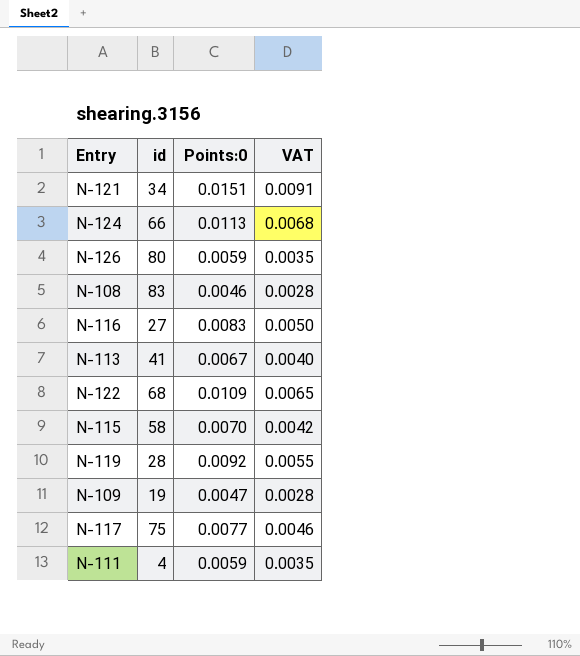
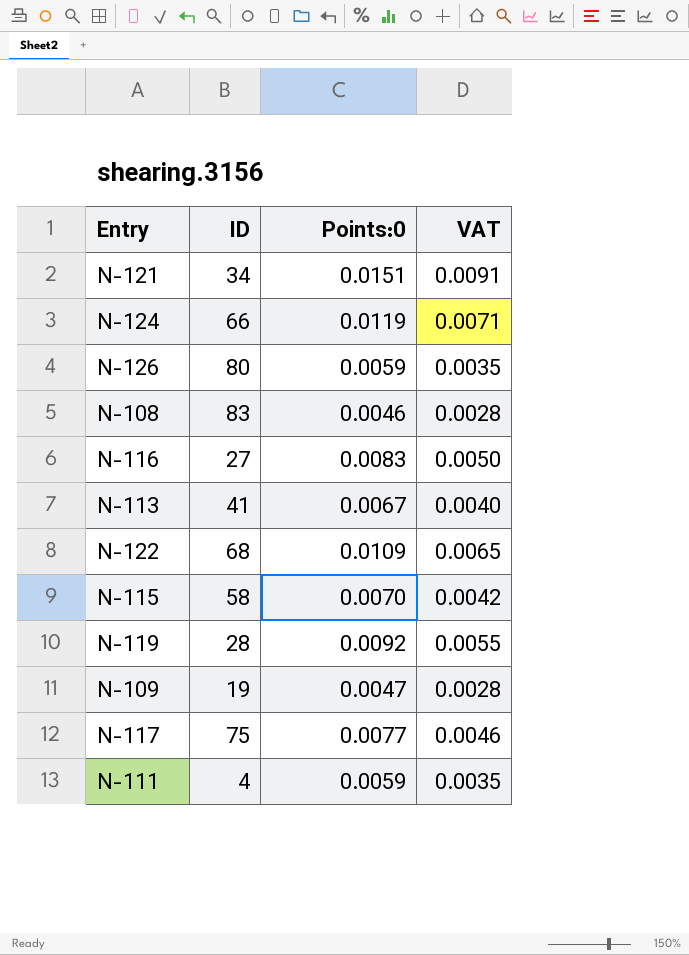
column name: id -> ID
N-124 | Points:0: 0.0113 -> 0.0119
N-124 | VAT: 0.0068 -> 0.0071

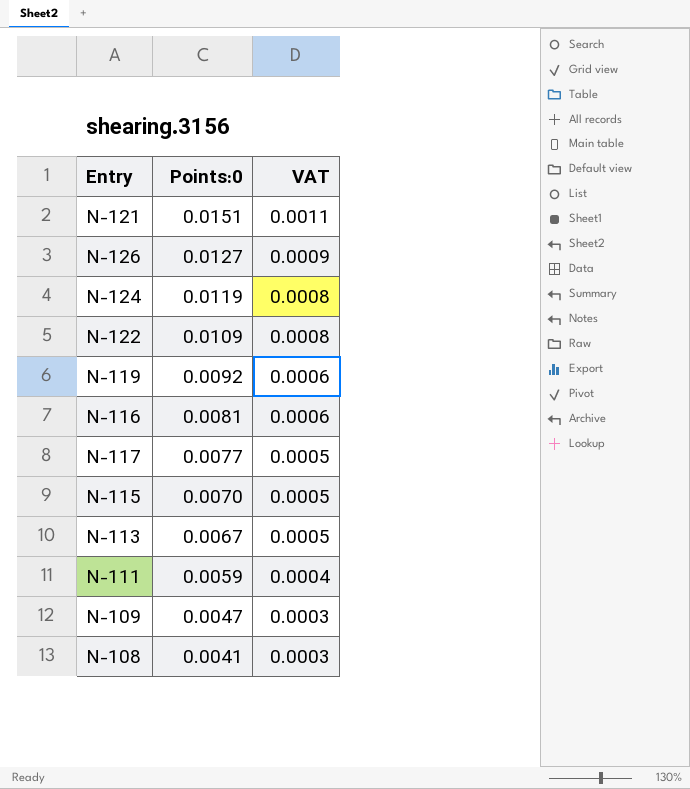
row order: none -> Points:0 descending
column ID | position: 2 -> none
column VAT | formula: [Points:0] * 0.6 -> [Points:0] * 0.07
N-126 | Points:0: 0.0059 -> 0.0127
N-116 | Points:0: 0.0083 -> 0.0081
N-108 | Points:0: 0.0046 -> 0.0041

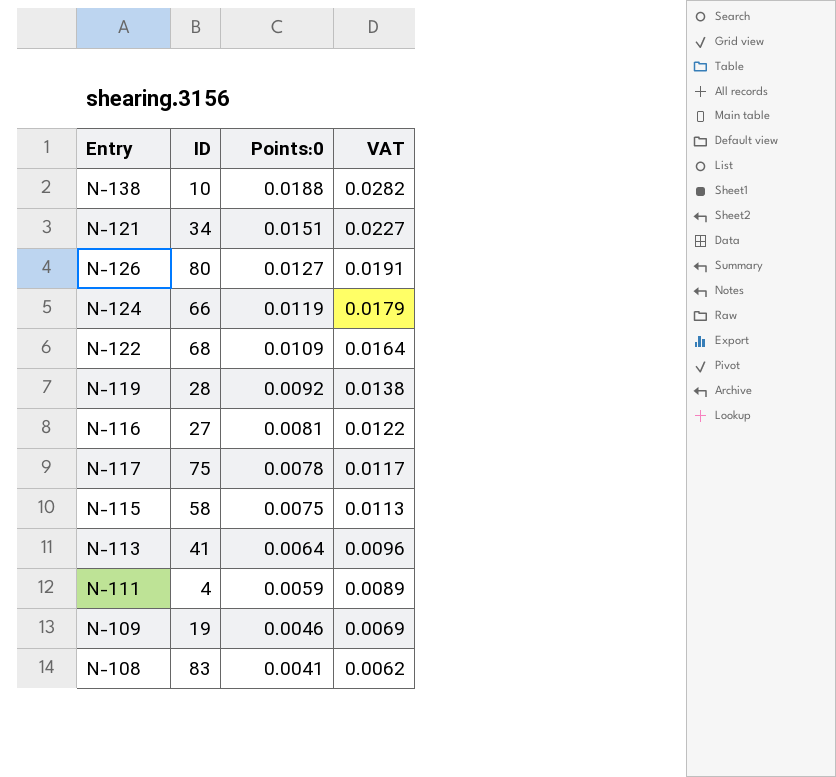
column ID | position: none -> 2
column VAT | formula: [Points:0] * 0.07 -> [Points:0] * 1.5
row N-138: none -> 10 | 0.0188 | 0.0282
N-117 | Points:0: 0.0077 -> 0.0078
N-115 | Points:0: 0.0070 -> 0.0075
N-113 | Points:0: 0.0067 -> 0.0064
N-109 | Points:0: 0.0047 -> 0.0046

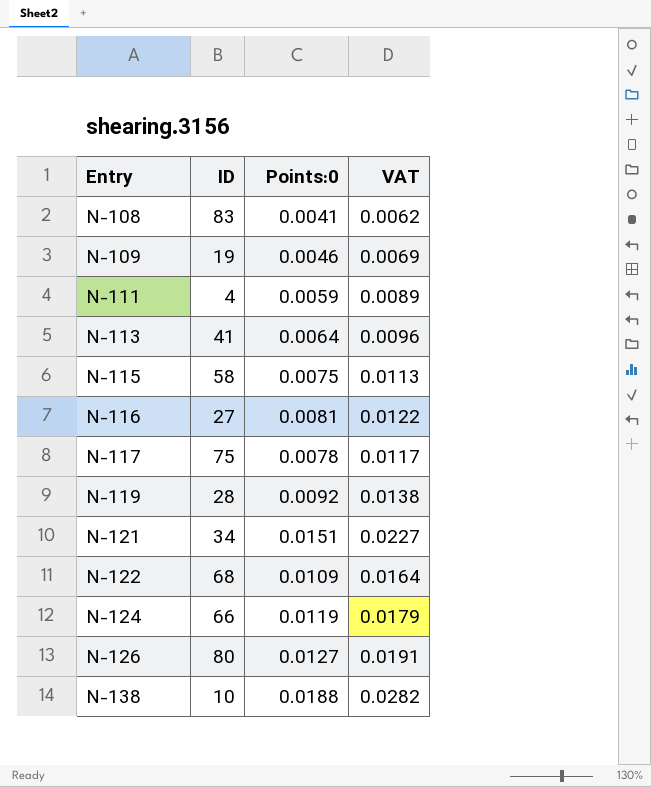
row order: Points:0 descending -> Entry ascending

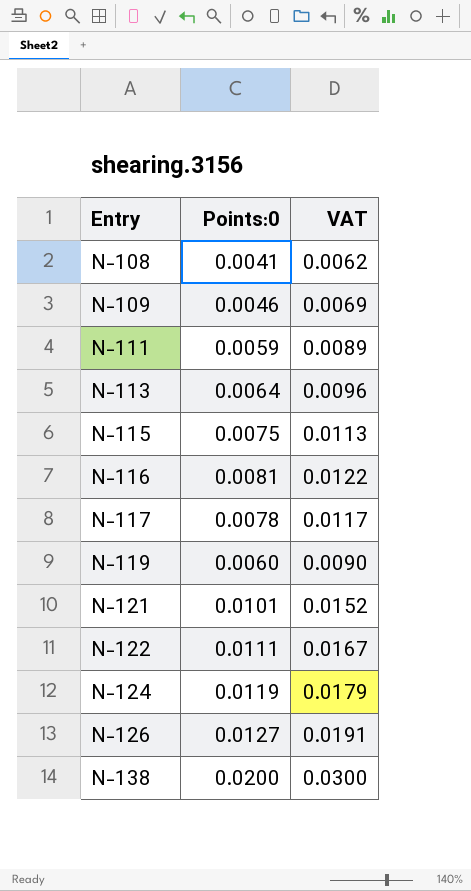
column ID | position: 2 -> none
N-119 | Points:0: 0.0092 -> 0.0060
N-119 | VAT: 0.0138 -> 0.0090
N-121 | Points:0: 0.0151 -> 0.0101
N-121 | VAT: 0.0227 -> 0.0152
N-122 | Points:0: 0.0109 -> 0.0111
N-122 | VAT: 0.0164 -> 0.0167
N-138 | Points:0: 0.0188 -> 0.0200
N-138 | VAT: 0.0282 -> 0.0300

